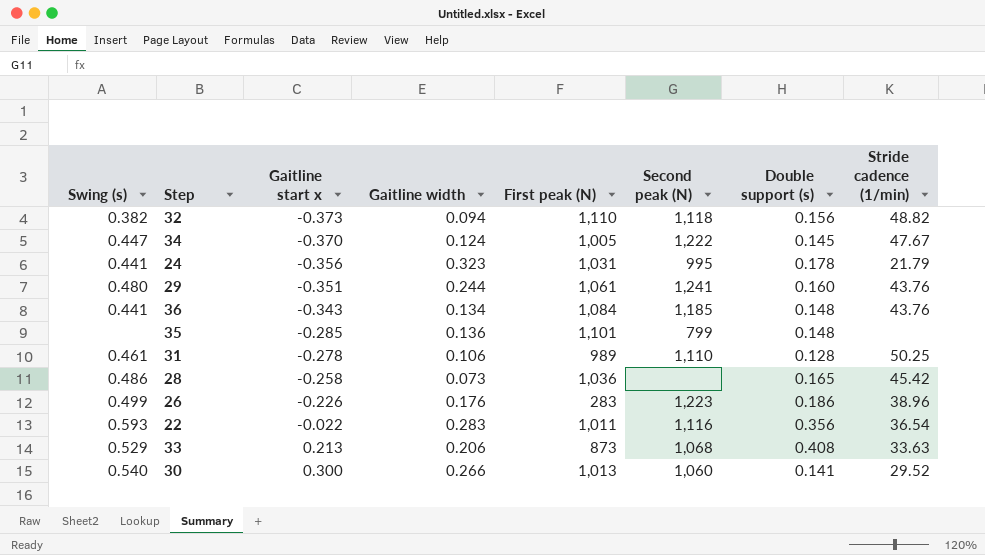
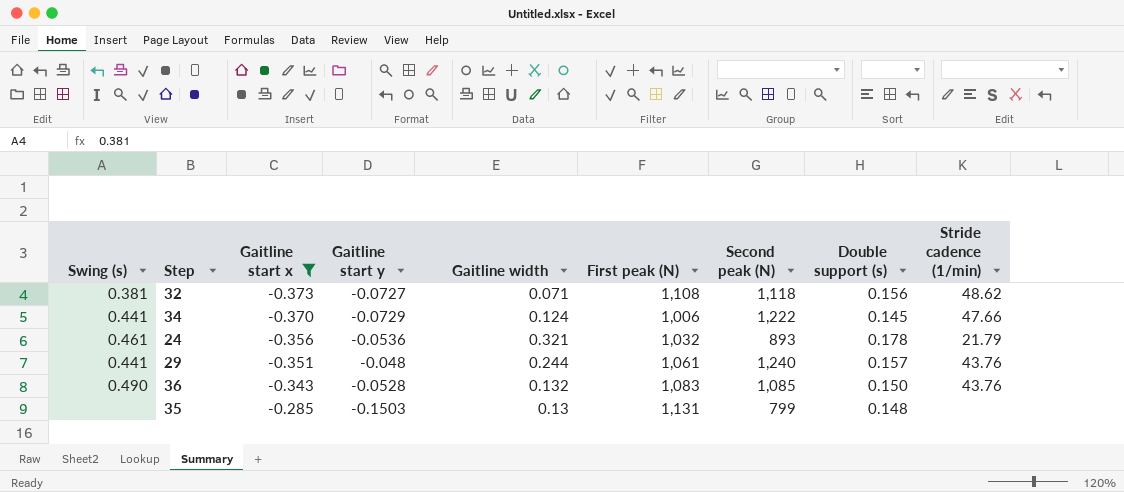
filter: none -> Gaitline start x <= -0.285
column Gaitline start y | position: none -> 4
32 | Swing (s): 0.382 -> 0.381
32 | Gaitline width: 0.094 -> 0.071
32 | First peak (N): 1,110 -> 1,108
32 | Stride cadence (1/min): 48.82 -> 48.62
34 | Swing (s): 0.447 -> 0.441
34 | First peak (N): 1,005 -> 1,006
34 | Stride cadence (1/min): 47.67 -> 47.66
24 | Swing (s): 0.441 -> 0.461
24 | Gaitline width: 0.323 -> 0.321
24 | First peak (N): 1,031 -> 1,032
24 | Second peak (N): 995 -> 893
29 | Swing (s): 0.480 -> 0.441
29 | Second peak (N): 1,241 -> 1,240
29 | Double support (s): 0.160 -> 0.157
36 | Swing (s): 0.441 -> 0.490
36 | Gaitline width: 0.134 -> 0.132
36 | First peak (N): 1,084 -> 1,083
36 | Second peak (N): 1,185 -> 1,085
36 | Double support (s): 0.148 -> 0.150
35 | Gaitline width: 0.136 -> 0.13
35 | First peak (N): 1,101 -> 1,131

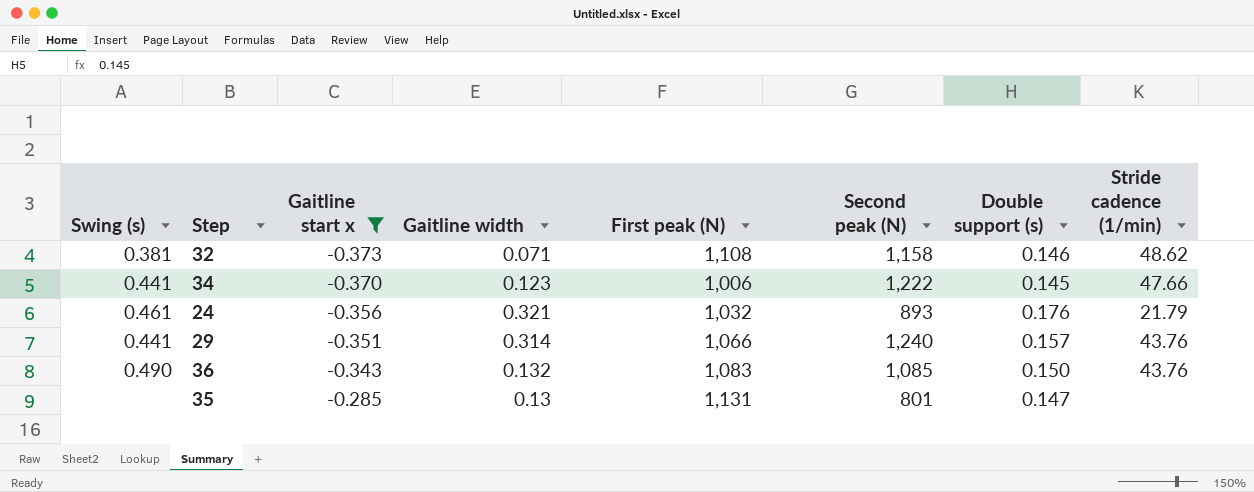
column Gaitline start y | position: 4 -> none
32 | Second peak (N): 1,118 -> 1,158
32 | Double support (s): 0.156 -> 0.146
34 | Gaitline width: 0.124 -> 0.123
24 | Double support (s): 0.178 -> 0.176
29 | Gaitline width: 0.244 -> 0.314
29 | First peak (N): 1,061 -> 1,066
35 | Second peak (N): 799 -> 801
35 | Double support (s): 0.148 -> 0.147

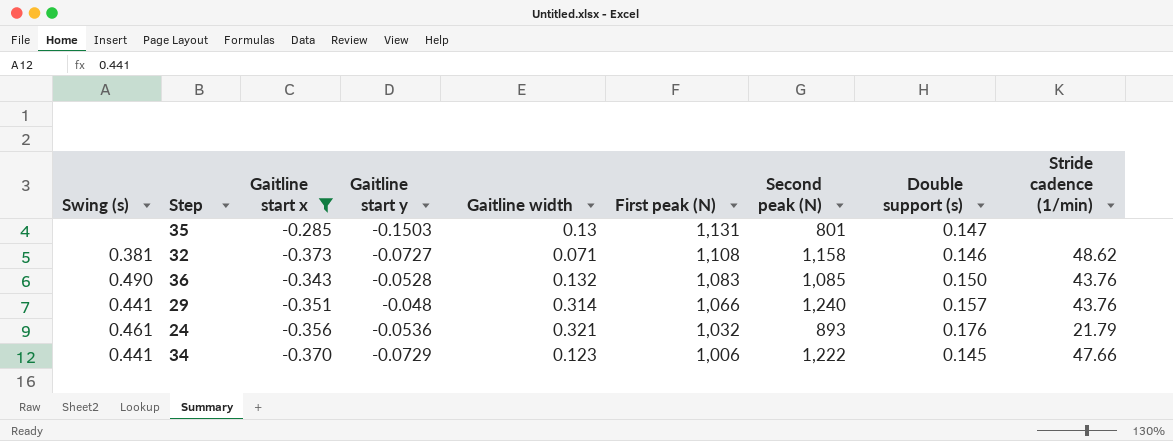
row order: Gaitline start x ascending -> First peak (N) descending
column Gaitline start y | position: none -> 4

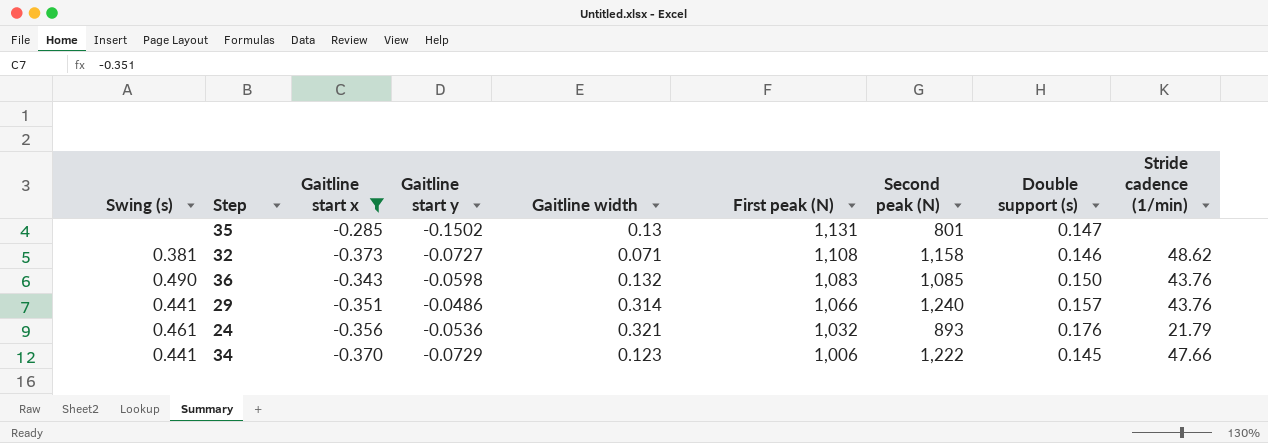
35 | Gaitline start y: -0.1503 -> -0.1502
36 | Gaitline start y: -0.0528 -> -0.0598
29 | Gaitline start y: -0.048 -> -0.0486

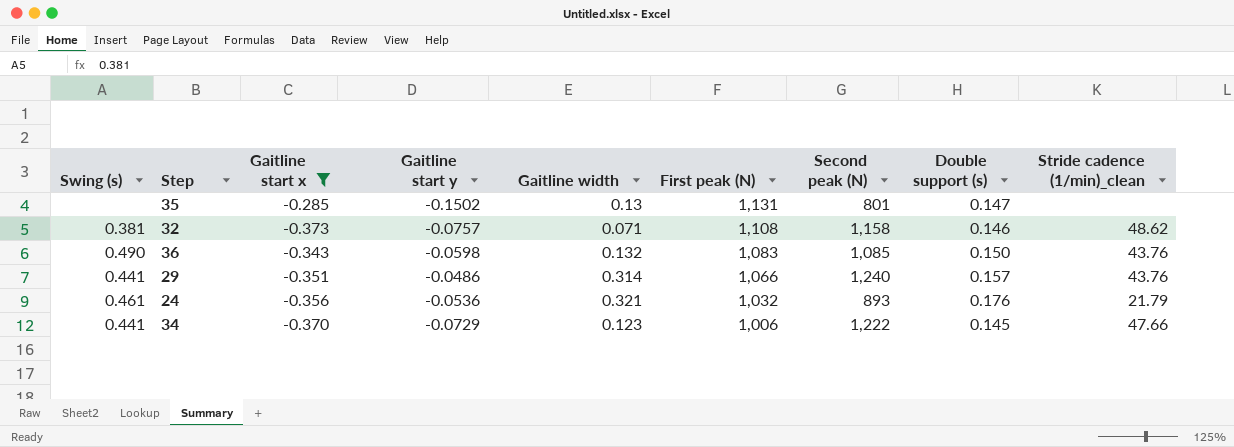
column name: Stride cadence (1/min) -> Stride cadence (1/min)_clean
32 | Gaitline start y: -0.0727 -> -0.0757

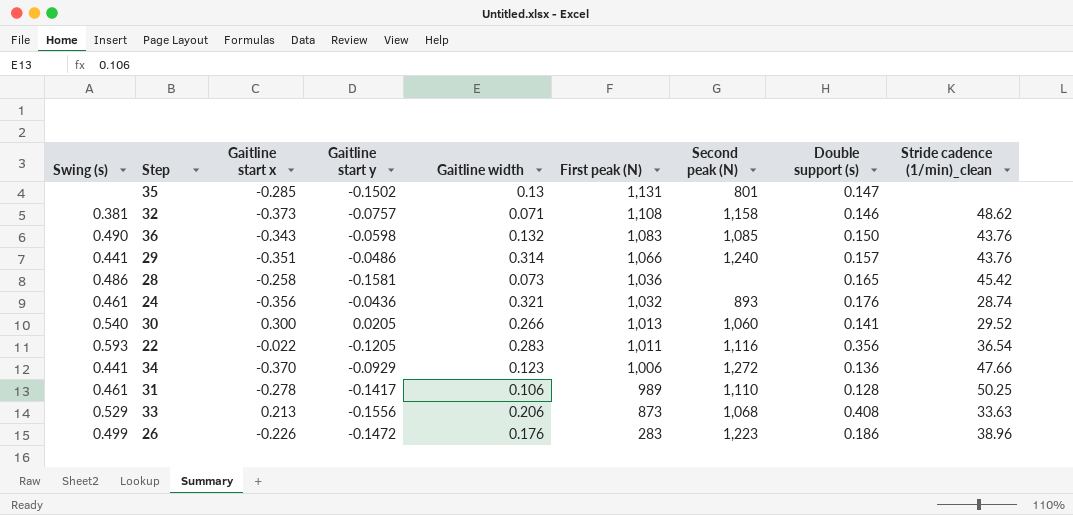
filter: Gaitline start x <= -0.285 -> none
24 | Gaitline start y: -0.0536 -> -0.0436
24 | Stride cadence (1/min)_clean: 21.79 -> 28.74
34 | Gaitline start y: -0.0729 -> -0.0929
34 | Second peak (N): 1,222 -> 1,272
34 | Double support (s): 0.145 -> 0.136

